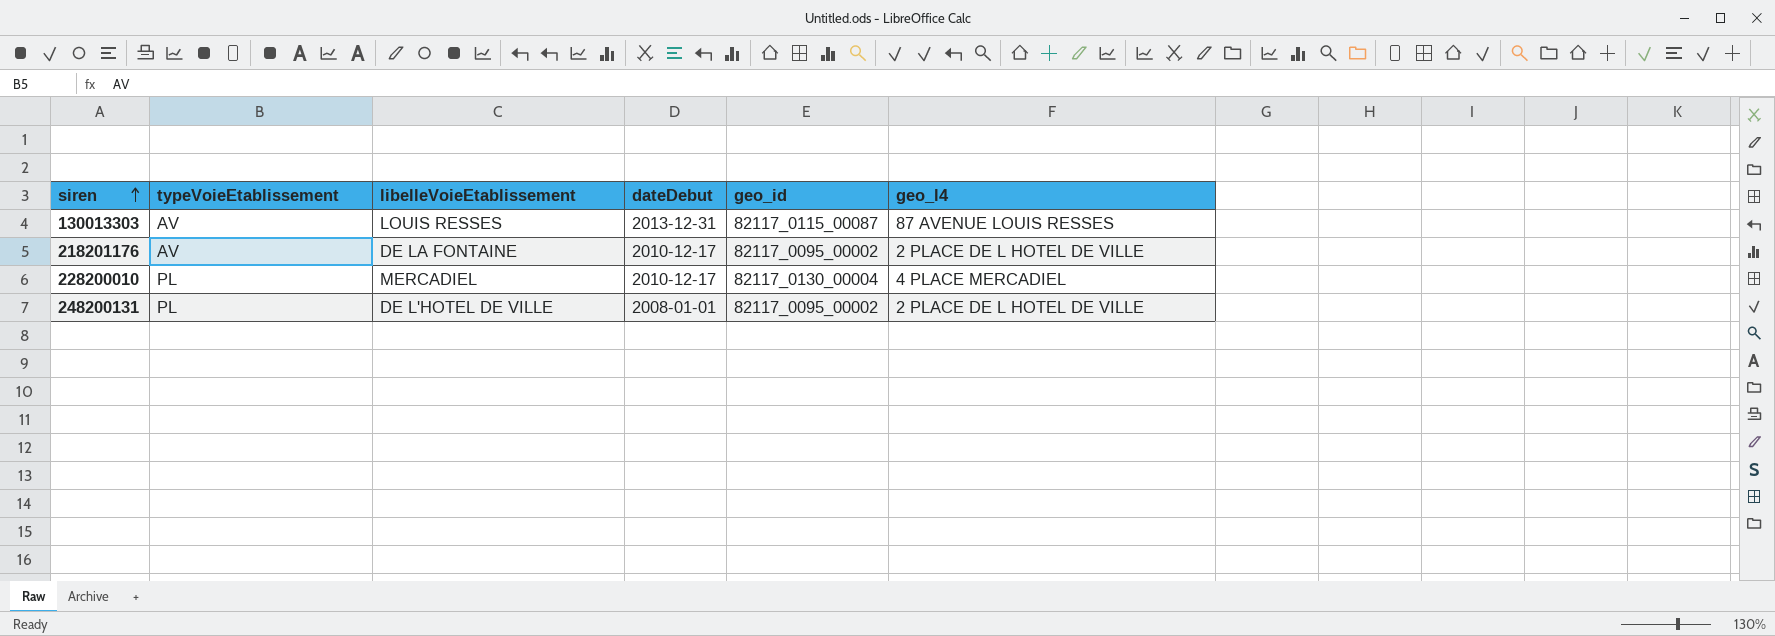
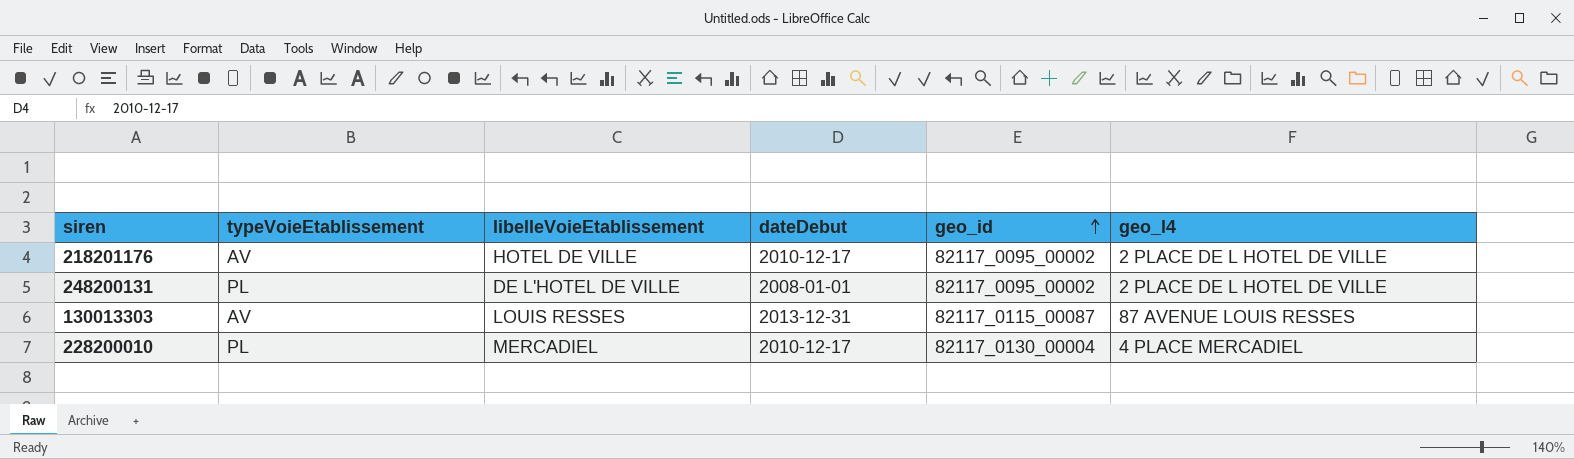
row order: siren ascending -> geo_id ascending
218201176 | libelleVoieEtablissement: DE LA FONTAINE -> HOTEL DE VILLE

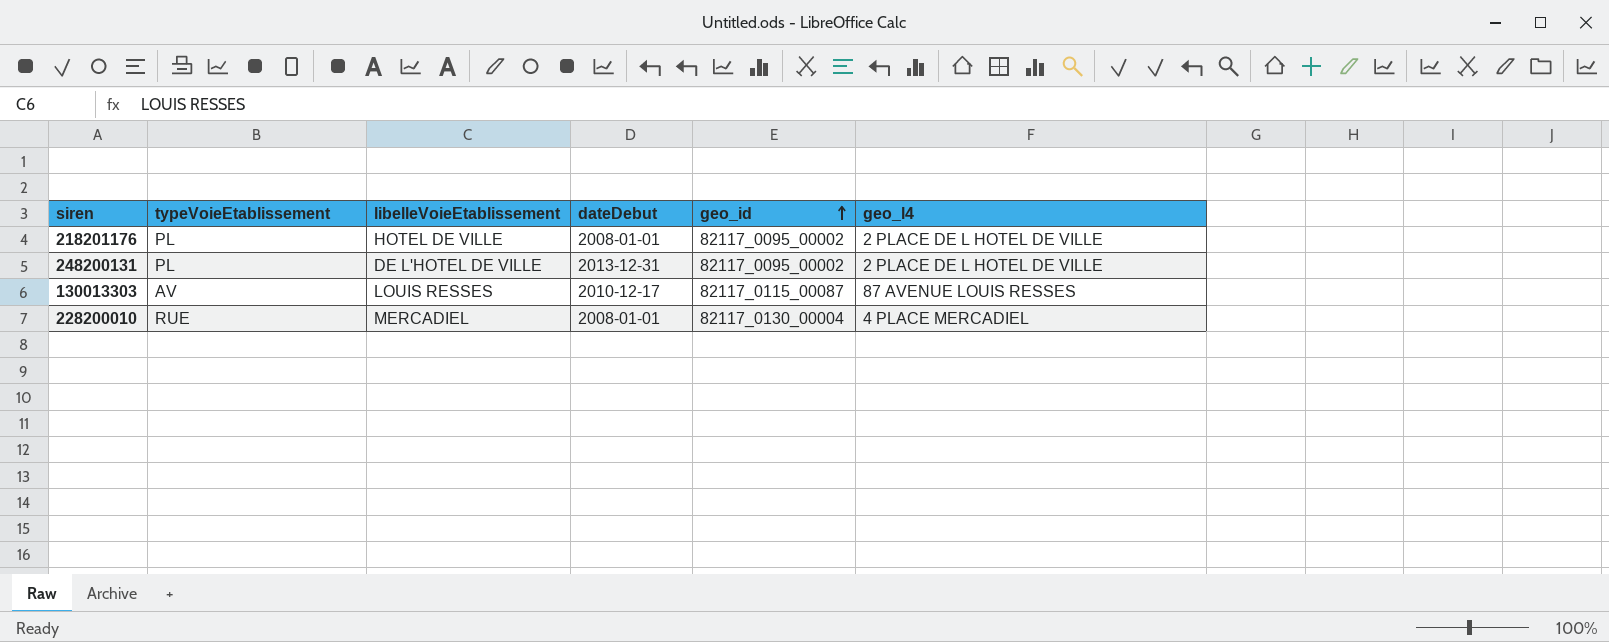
218201176 | typeVoieEtablissement: AV -> PL
218201176 | dateDebut: 2010-12-17 -> 2008-01-01
248200131 | dateDebut: 2008-01-01 -> 2013-12-31
130013303 | dateDebut: 2013-12-31 -> 2010-12-17
228200010 | typeVoieEtablissement: PL -> RUE
228200010 | dateDebut: 2010-12-17 -> 2008-01-01

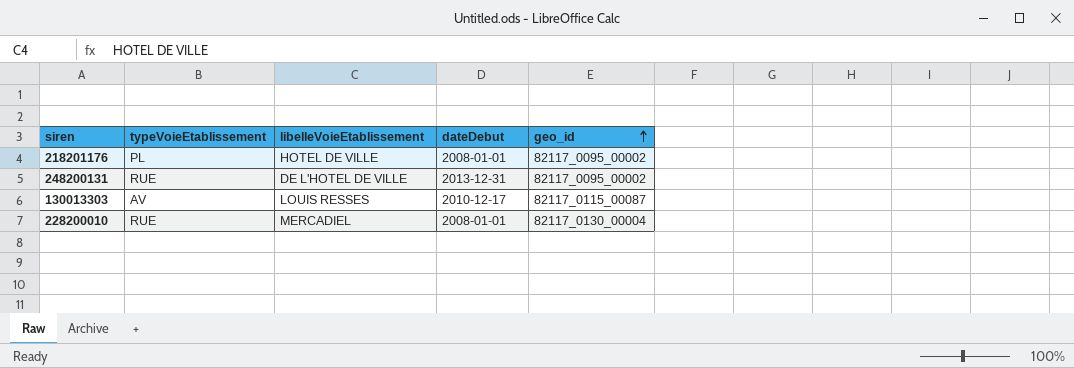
column geo_l4 | position: 6 -> none
248200131 | typeVoieEtablissement: PL -> RUE

